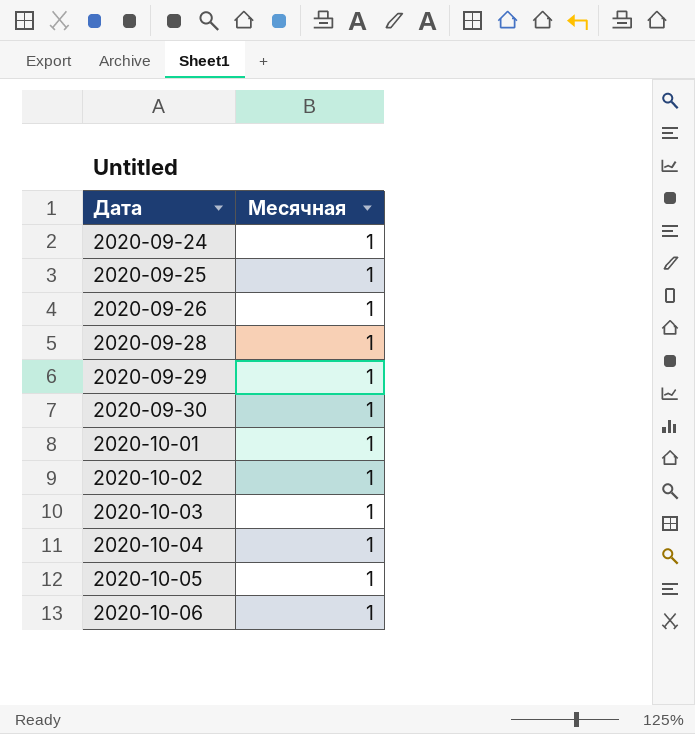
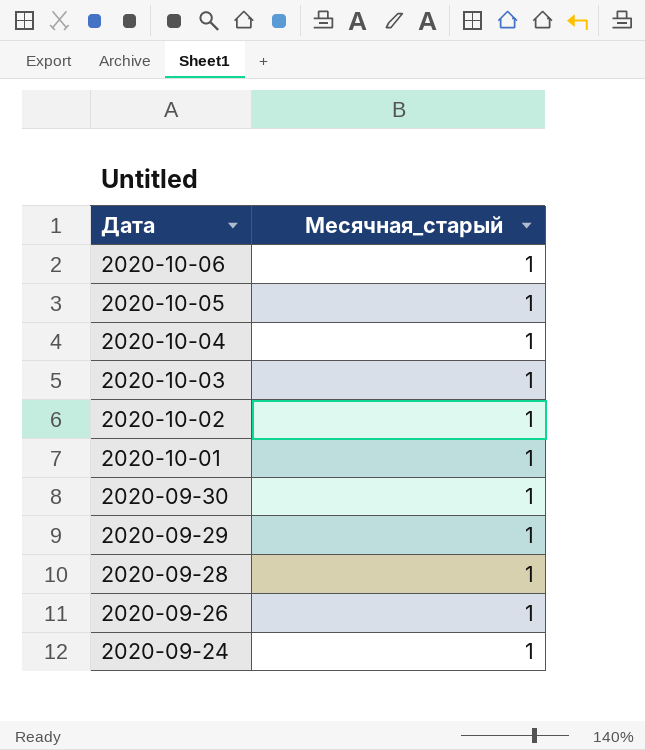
row order: Дата ascending -> Дата descending
column name: Месячная -> Месячная_старый
row 2020-09-25: 1 -> none

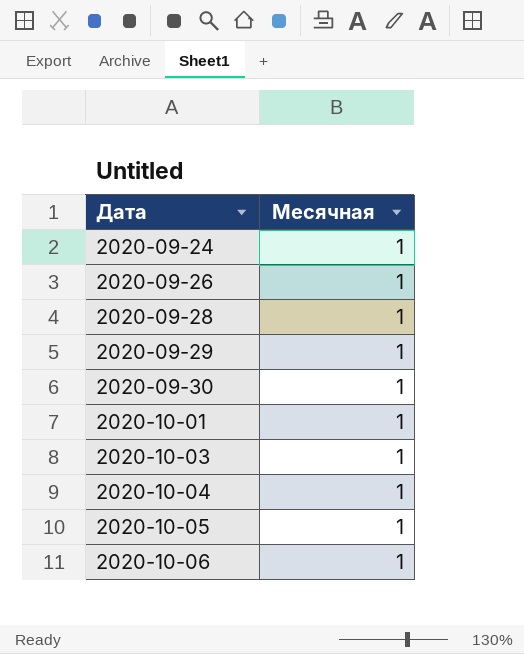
row order: Дата descending -> Дата ascending
column name: Месячная_старый -> Месячная
row 2020-10-02: 1 -> none

